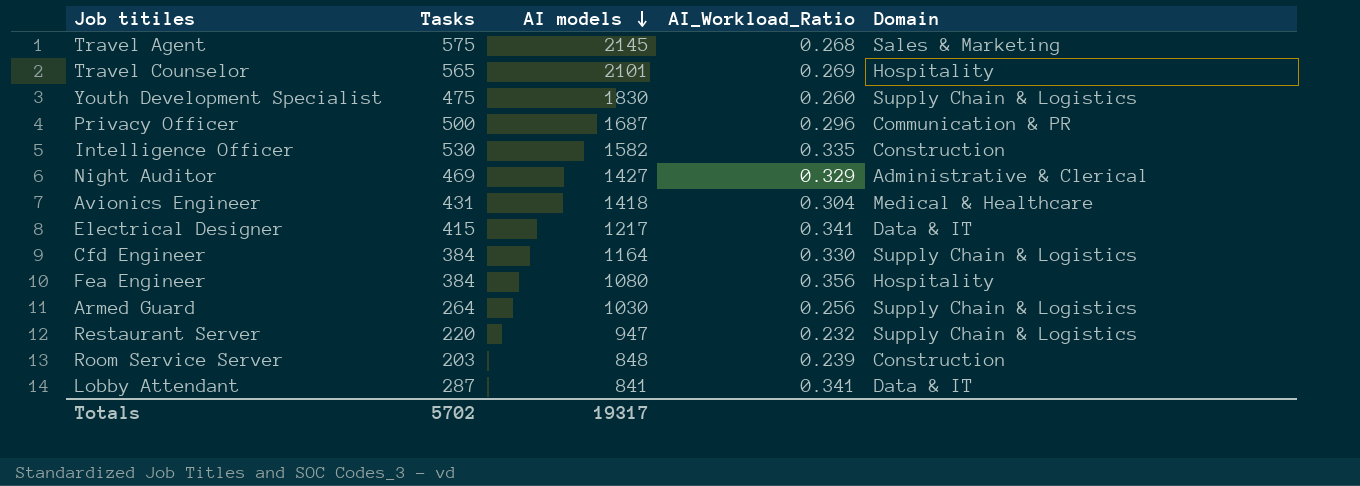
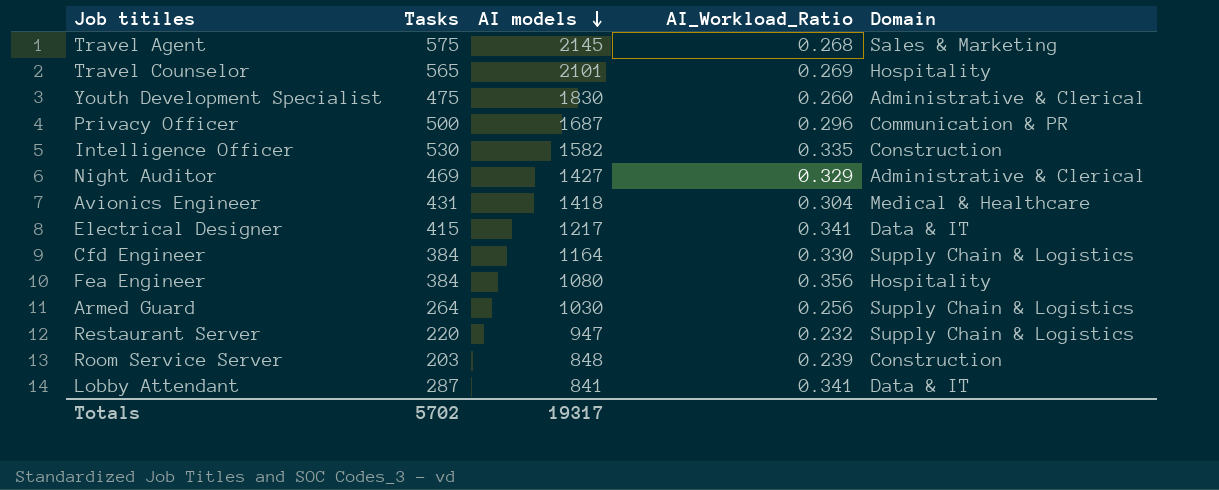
Youth Development Specialist | Domain: Supply Chain & Logistics -> Administrative & Clerical

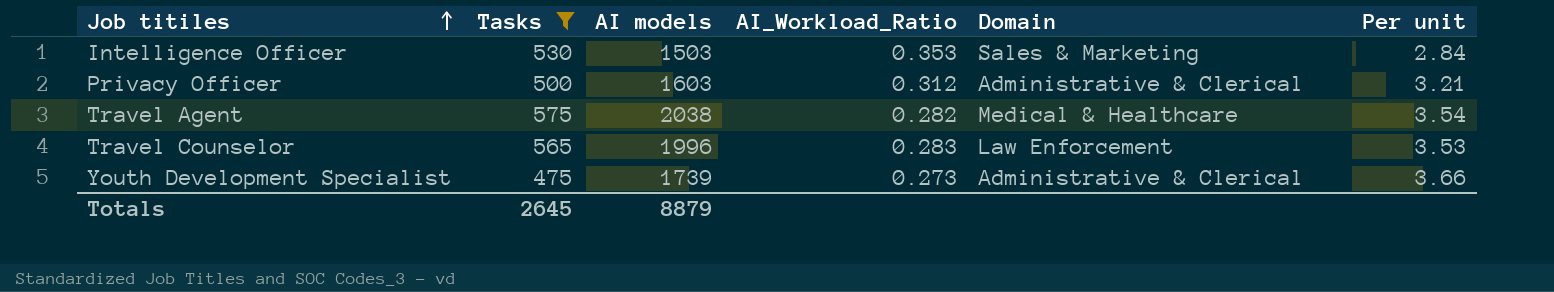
filter: none -> Tasks >= 475
row order: AI models descending -> Job titiles ascending
column Per unit | formula: none -> [AI models] / [Tasks]
Intelligence Officer | AI models: 1582 -> 1503
Intelligence Officer | AI_Workload_Ratio: 0.335 -> 0.353
Intelligence Officer | Domain: Construction -> Sales & Marketing
Privacy Officer | AI models: 1687 -> 1603
Privacy Officer | AI_Workload_Ratio: 0.296 -> 0.312
Privacy Officer | Domain: Communication & PR -> Administrative & Clerical
Travel Agent | AI models: 2145 -> 2038
Travel Agent | AI_Workload_Ratio: 0.268 -> 0.282
Travel Agent | Domain: Sales & Marketing -> Medical & Healthcare
Travel Counselor | AI models: 2101 -> 1996
Travel Counselor | AI_Workload_Ratio: 0.269 -> 0.283
Travel Counselor | Domain: Hospitality -> Law Enforcement
Youth Development Specialist | AI models: 1830 -> 1739
Youth Development Specialist | AI_Workload_Ratio: 0.260 -> 0.273
Totals | Tasks: 5702 -> 2645
Totals | AI models: 19317 -> 8879

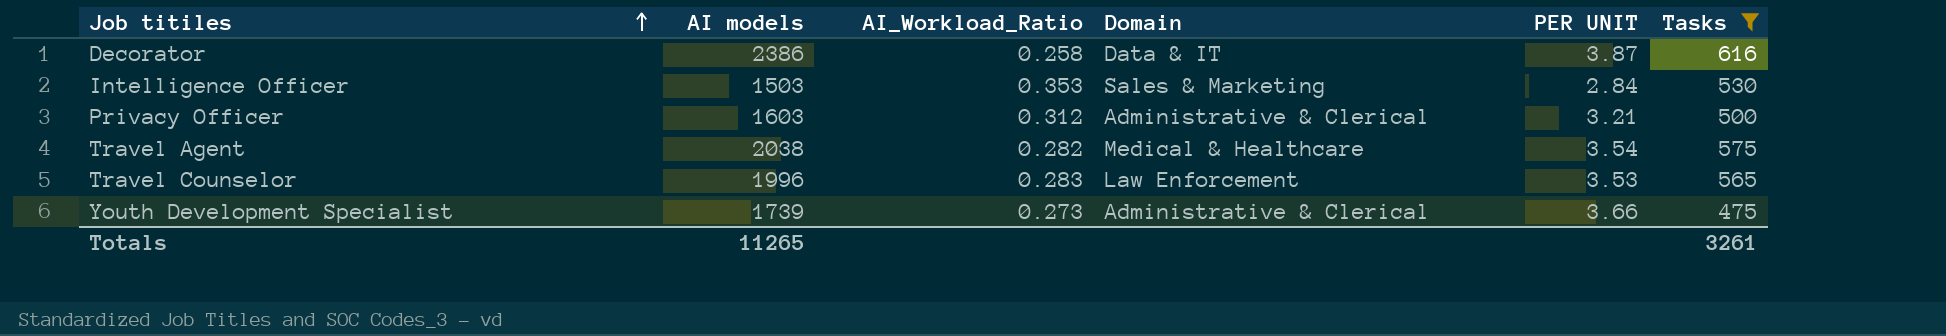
column name: Per unit -> PER UNIT
column Tasks | position: 2 -> 6
row Decorator: none -> 2386 | 0.258 | Data & IT | 3.87 | 616
Totals | AI models: 8879 -> 11265
Totals | Tasks: 2645 -> 3261

